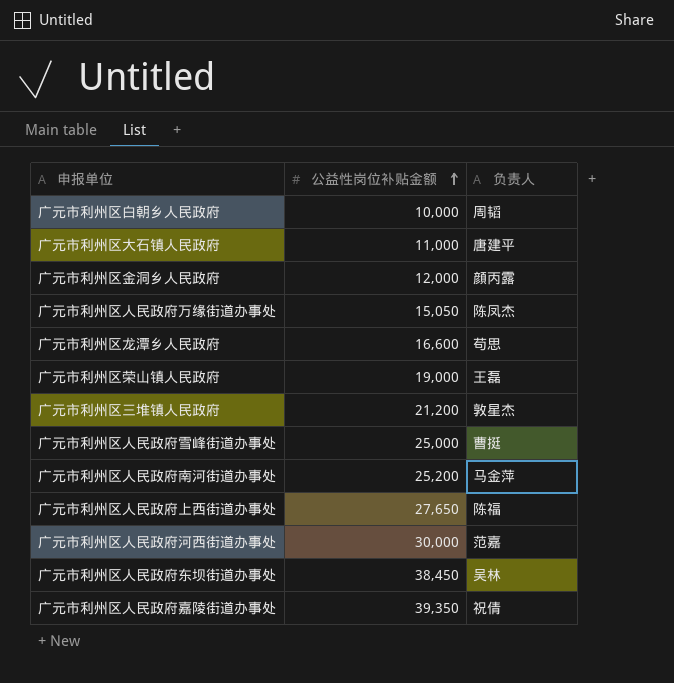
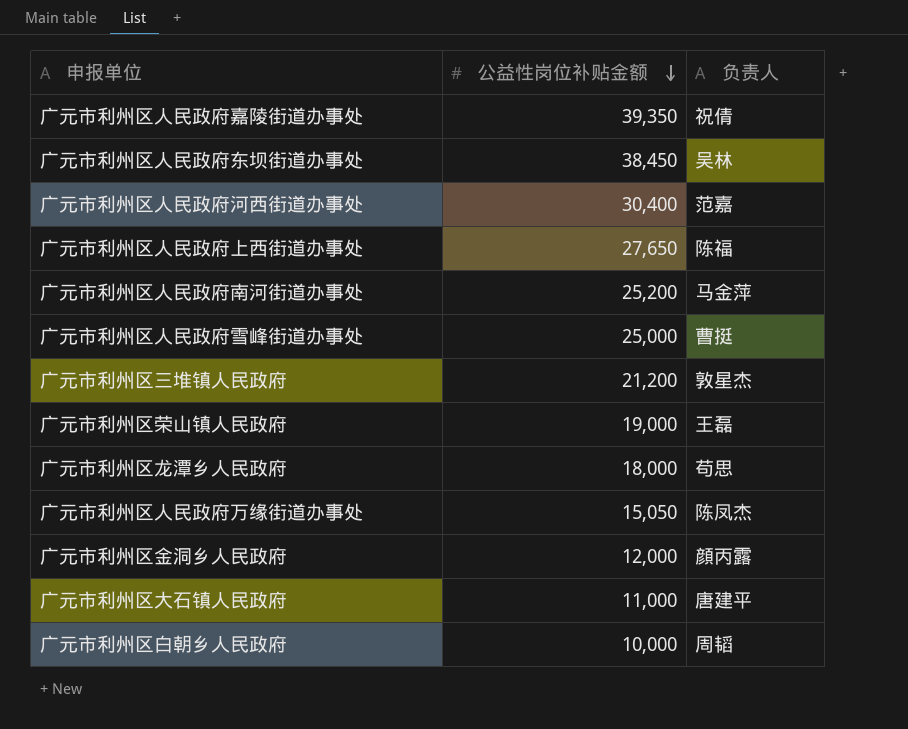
row order: 公益性岗位补贴金额 ascending -> 公益性岗位补贴金额 descending
广元市利州区人民政府河西街道办事处 | 公益性岗位补贴金额: 30,000 -> 30,400
广元市利州区龙潭乡人民政府 | 公益性岗位补贴金额: 16,600 -> 18,000

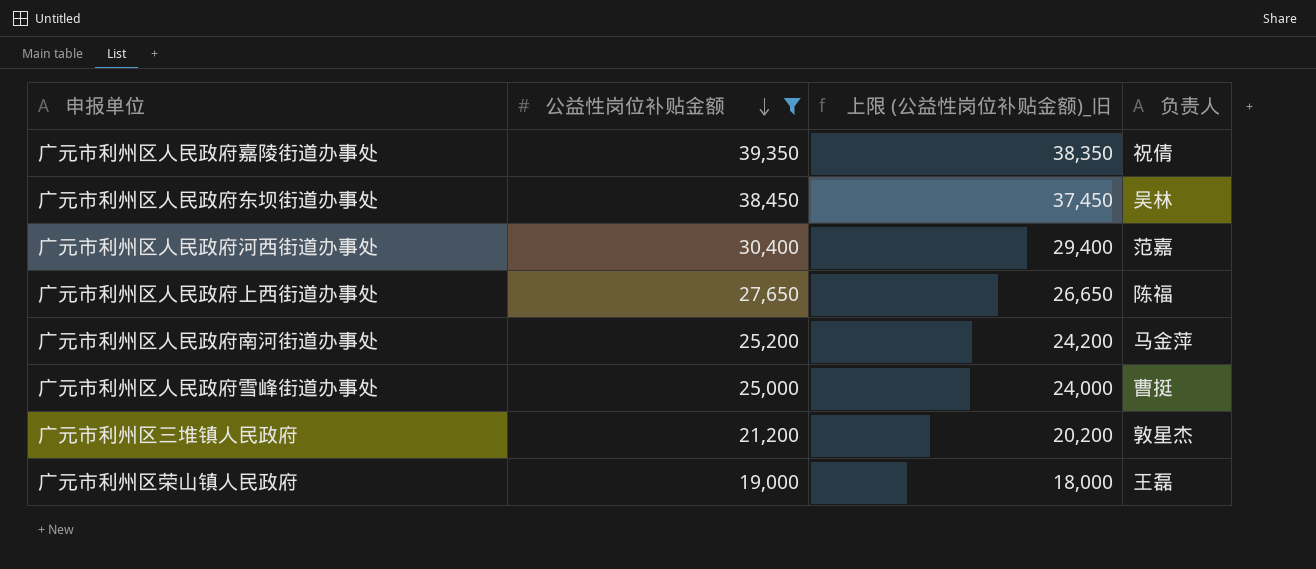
filter: none -> 公益性岗位补贴金额 >= 19,000
column 上限 (公益性岗位补贴金额)_旧 | formula: none -> [公益性岗位补贴金额] - 1000

